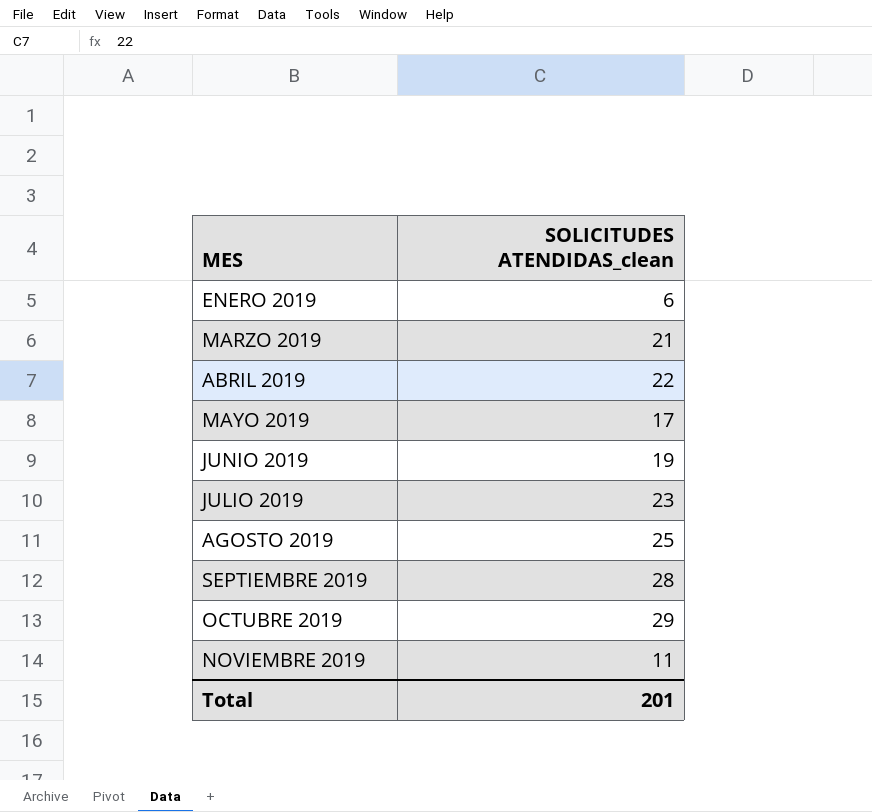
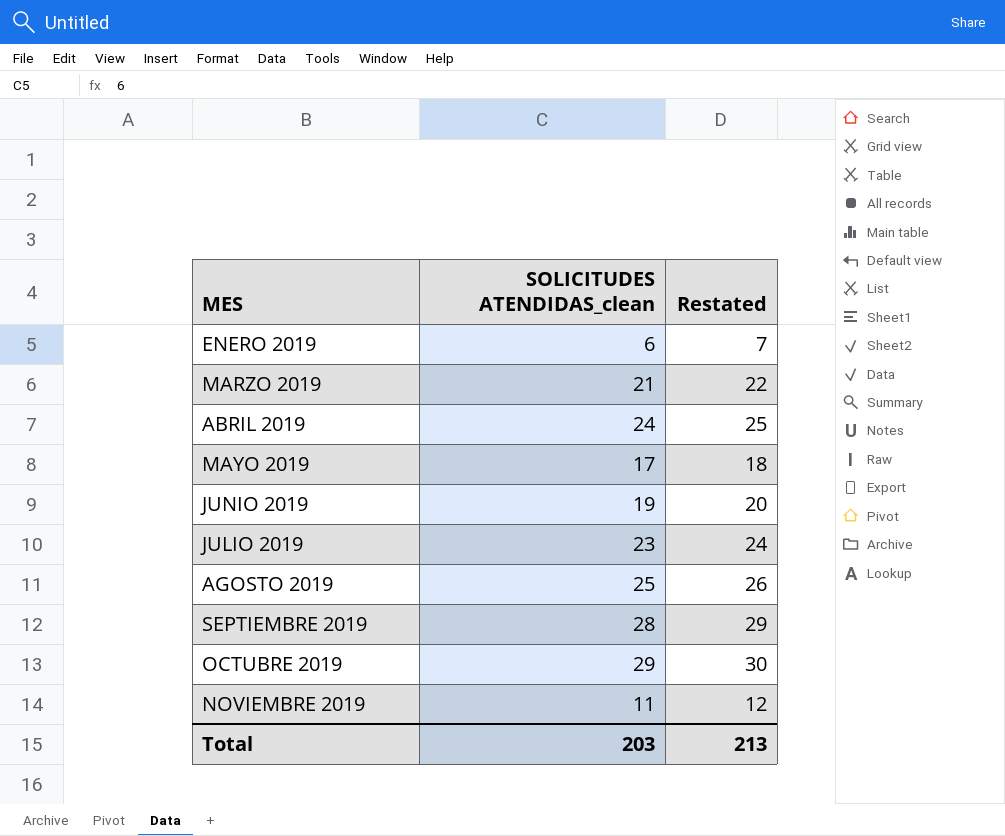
column Restated | formula: none -> [SOLICITUDES ATENDIDAS_clean] + 1
ABRIL 2019 | SOLICITUDES ATENDIDAS_clean: 22 -> 24
Total | SOLICITUDES ATENDIDAS_clean: 201 -> 203

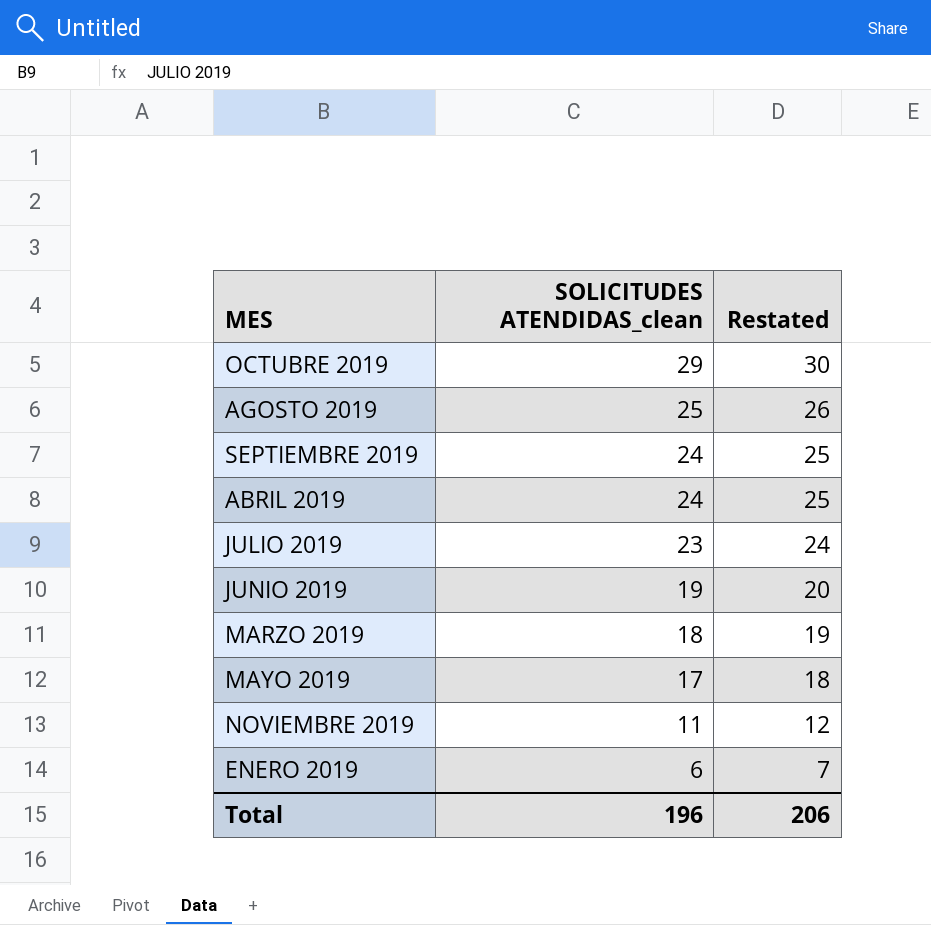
row order: MES ascending -> SOLICITUDES ATENDIDAS_clean descending
SEPTIEMBRE 2019 | SOLICITUDES ATENDIDAS_clean: 28 -> 24
SEPTIEMBRE 2019 | Restated: 29 -> 25
MARZO 2019 | SOLICITUDES ATENDIDAS_clean: 21 -> 18
MARZO 2019 | Restated: 22 -> 19
Total | SOLICITUDES ATENDIDAS_clean: 203 -> 196
Total | Restated: 213 -> 206

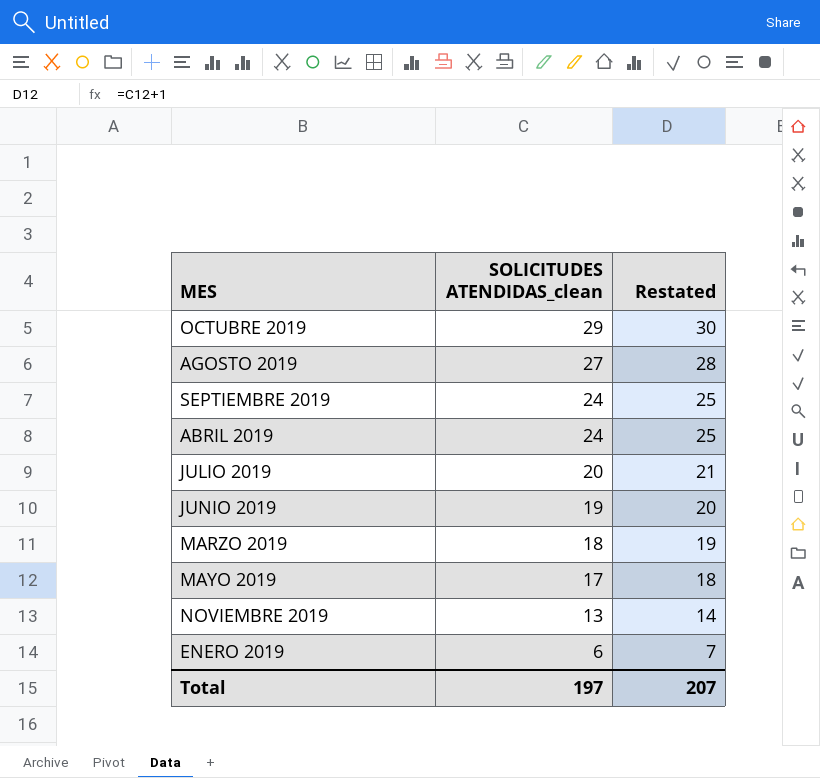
AGOSTO 2019 | SOLICITUDES ATENDIDAS_clean: 25 -> 27
AGOSTO 2019 | Restated: 26 -> 28
JULIO 2019 | SOLICITUDES ATENDIDAS_clean: 23 -> 20
JULIO 2019 | Restated: 24 -> 21
NOVIEMBRE 2019 | SOLICITUDES ATENDIDAS_clean: 11 -> 13
NOVIEMBRE 2019 | Restated: 12 -> 14
Total | SOLICITUDES ATENDIDAS_clean: 196 -> 197
Total | Restated: 206 -> 207

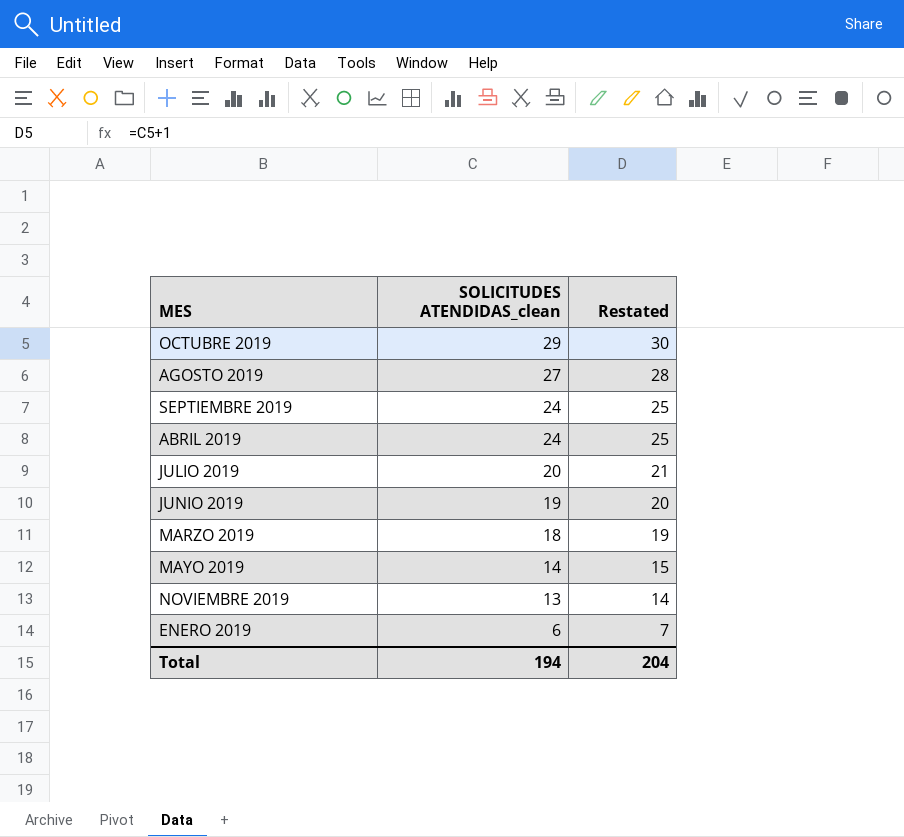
MAYO 2019 | SOLICITUDES ATENDIDAS_clean: 17 -> 14
MAYO 2019 | Restated: 18 -> 15
Total | SOLICITUDES ATENDIDAS_clean: 197 -> 194
Total | Restated: 207 -> 204

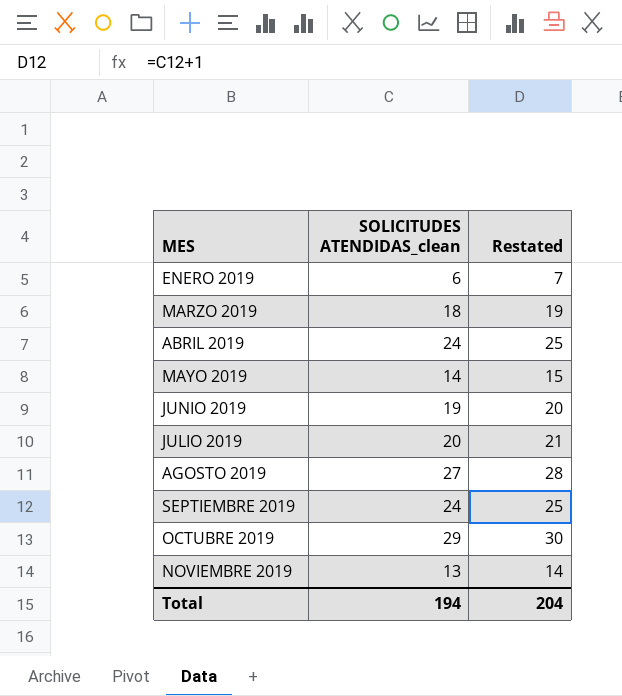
row order: SOLICITUDES ATENDIDAS_clean descending -> MES ascending

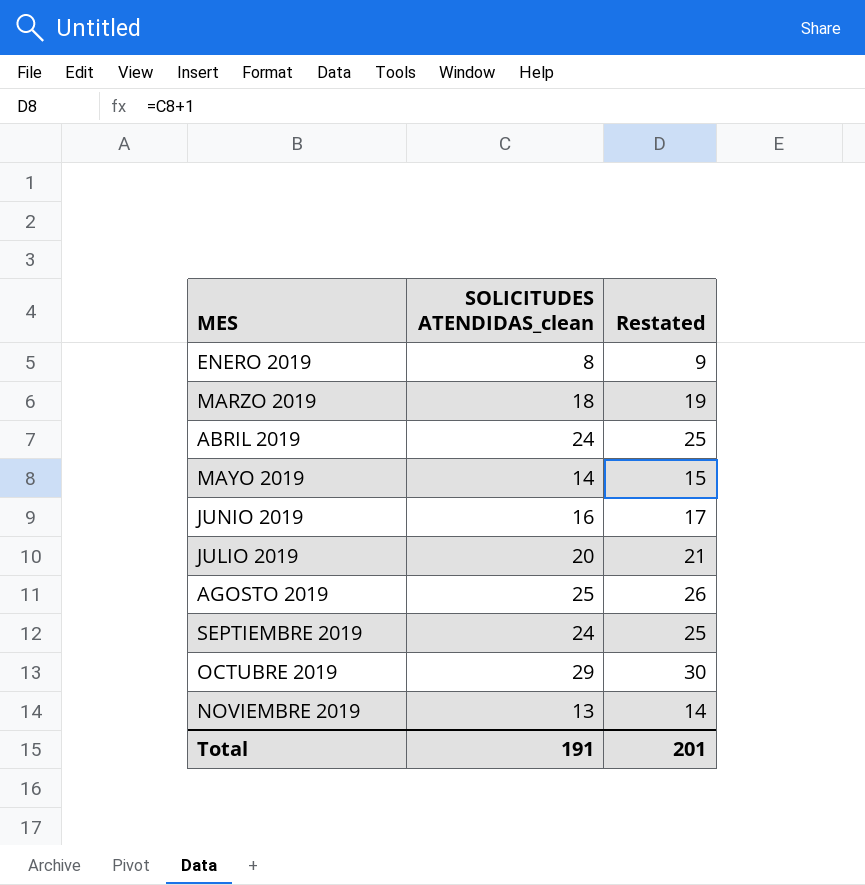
ENERO 2019 | SOLICITUDES ATENDIDAS_clean: 6 -> 8
ENERO 2019 | Restated: 7 -> 9
JUNIO 2019 | SOLICITUDES ATENDIDAS_clean: 19 -> 16
JUNIO 2019 | Restated: 20 -> 17
AGOSTO 2019 | SOLICITUDES ATENDIDAS_clean: 27 -> 25
AGOSTO 2019 | Restated: 28 -> 26
Total | SOLICITUDES ATENDIDAS_clean: 194 -> 191
Total | Restated: 204 -> 201

